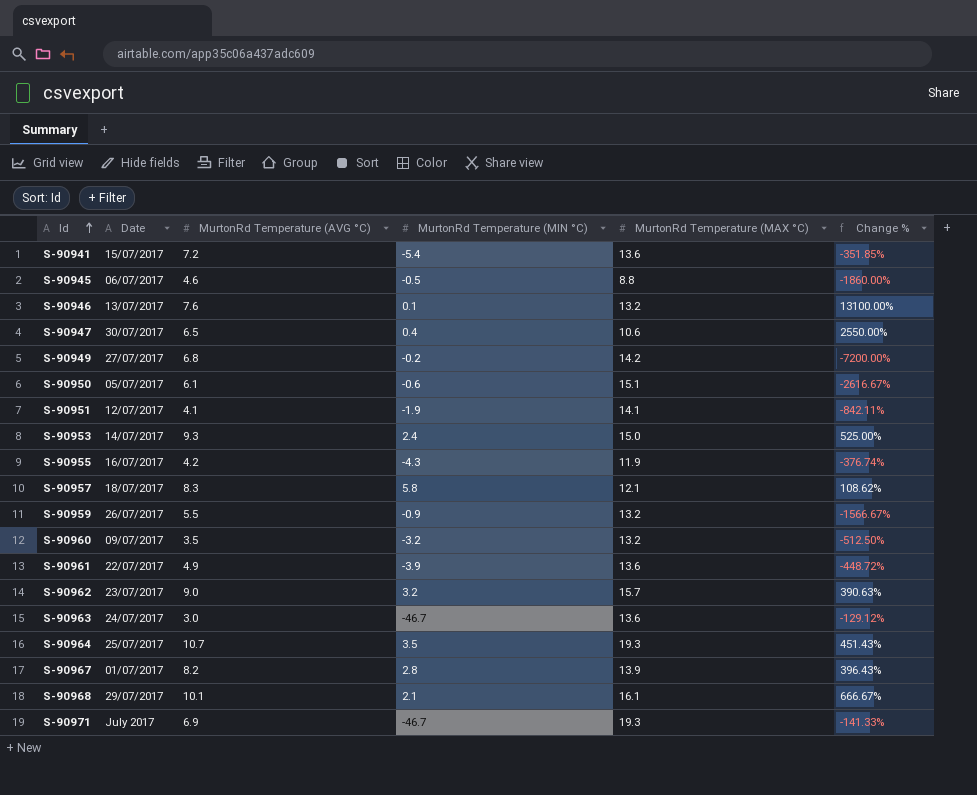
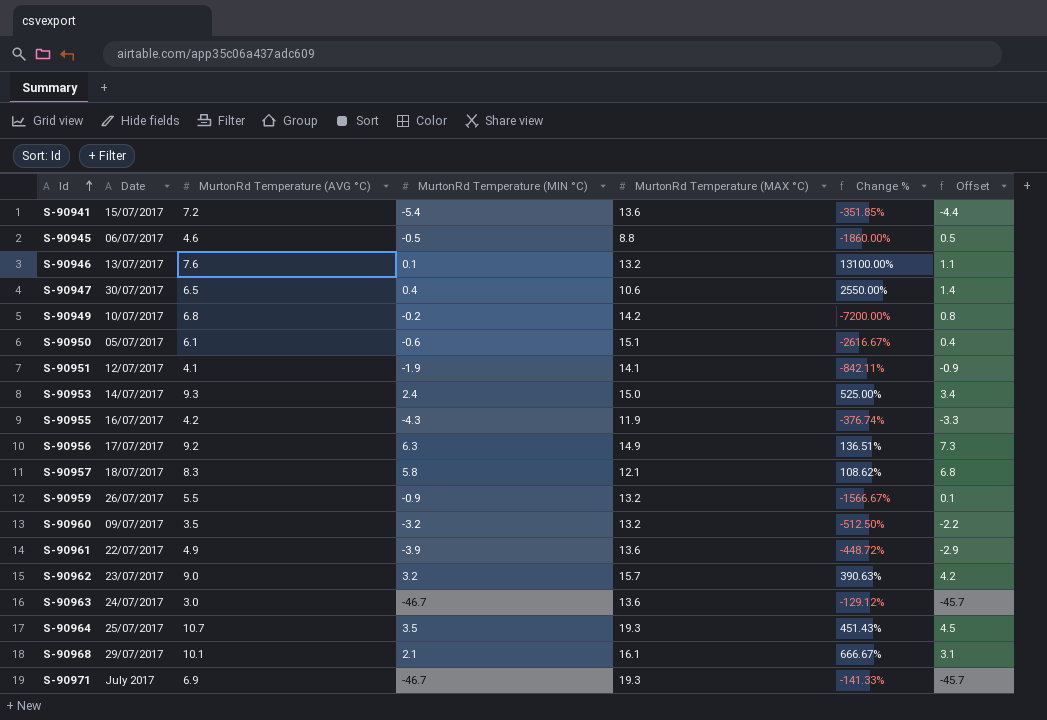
column Offset | formula: none -> [MurtonRd Temperature (MIN °C)] + 1
row S-90967: 01/07/2017 | 8.2 | 2.8 | 13.9 | 396.43% -> none
S-90949 | Date: 27/07/2017 -> 10/07/2017
row S-90956: none -> 17/07/2017 | 9.2 | 6.3 | 14.9 | 136.51% | 7.3

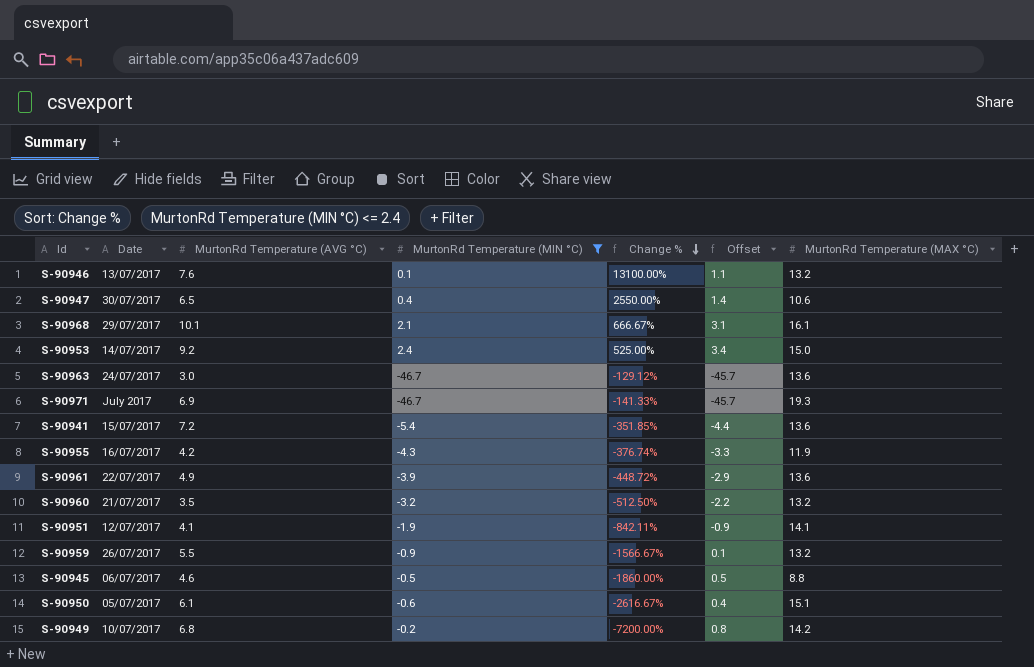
filter: none -> MurtonRd Temperature (MIN °C) <= 2.4
row order: Id ascending -> Change % descending
column MurtonRd Temperature (MAX °C) | position: 5 -> 7
S-90953 | MurtonRd Temperature (AVG °C): 9.3 -> 9.2
S-90960 | Date: 09/07/2017 -> 21/07/2017

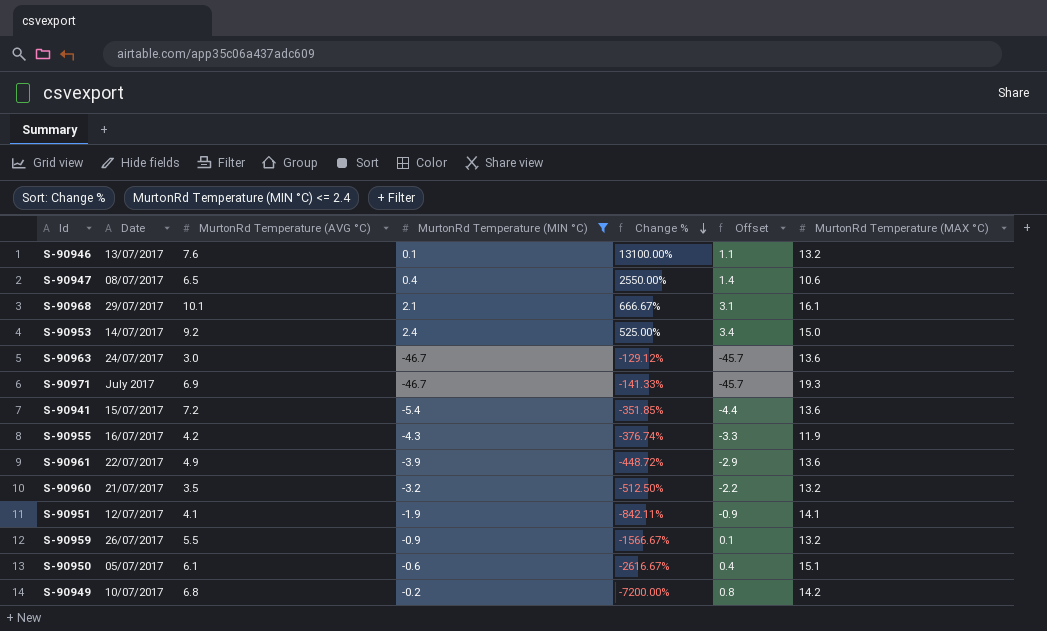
row S-90945: 06/07/2017 | 4.6 | -0.5 | -1860.00% | 0.5 | 8.8 -> none
S-90947 | Date: 30/07/2017 -> 08/07/2017

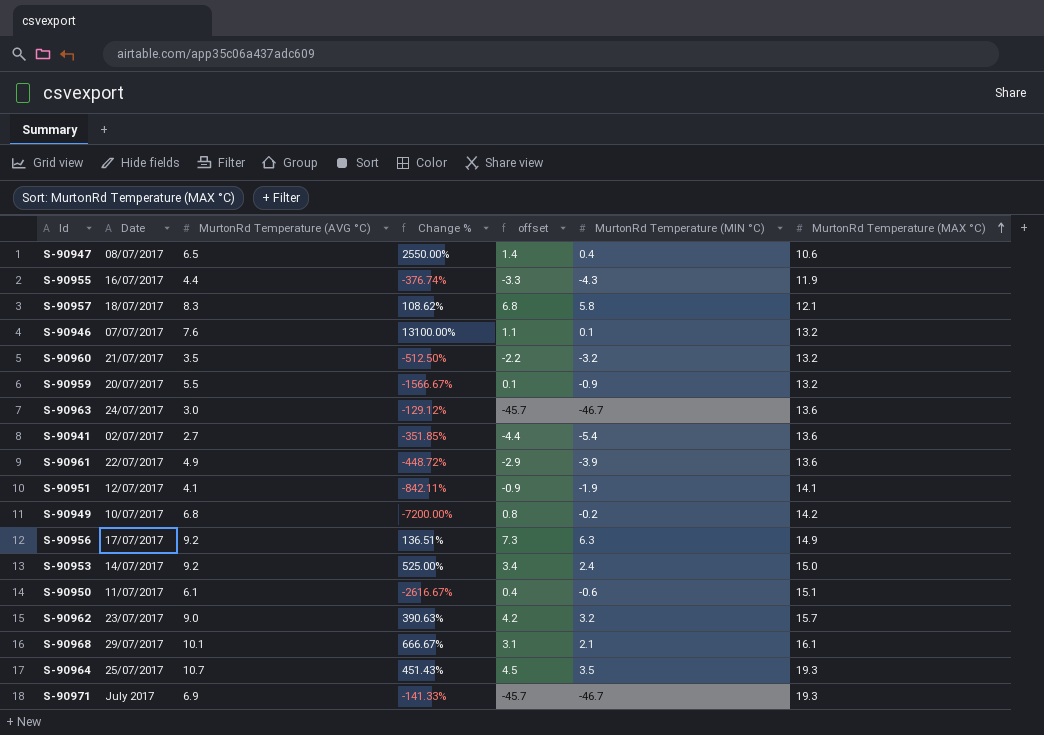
filter: MurtonRd Temperature (MIN °C) <= 2.4 -> none
row order: Change % descending -> MurtonRd Temperature (MAX °C) ascending
column name: Offset -> offset
column MurtonRd Temperature (MIN °C) | position: 4 -> 6
S-90955 | MurtonRd Temperature (AVG °C): 4.2 -> 4.4
S-90946 | Date: 13/07/2017 -> 07/07/2017
S-90959 | Date: 26/07/2017 -> 20/07/2017
S-90941 | Date: 15/07/2017 -> 02/07/2017
S-90941 | MurtonRd Temperature (AVG °C): 7.2 -> 2.7
S-90950 | Date: 05/07/2017 -> 11/07/2017

